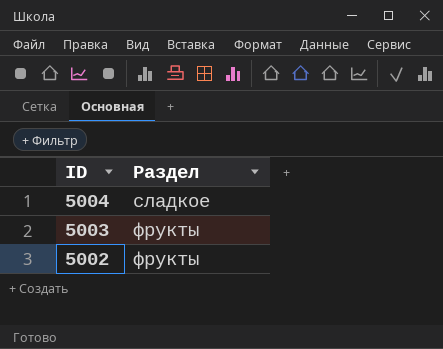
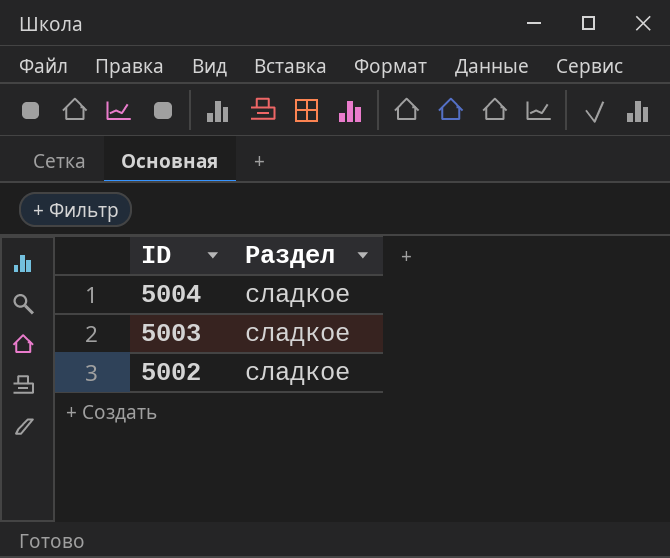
5003 | Раздел: фрукты -> сладкое
5002 | Раздел: фрукты -> сладкое

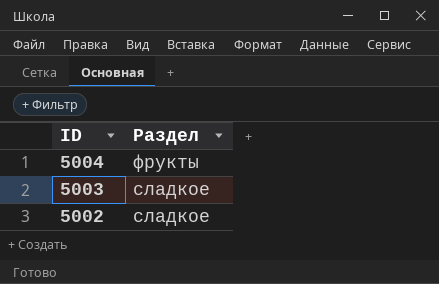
5004 | Раздел: сладкое -> фрукты

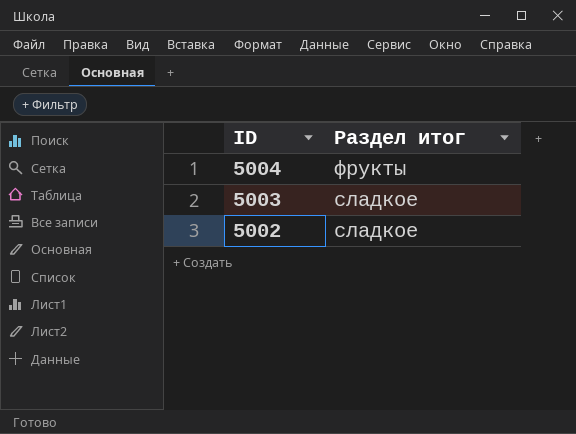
column name: Раздел -> Раздел итог

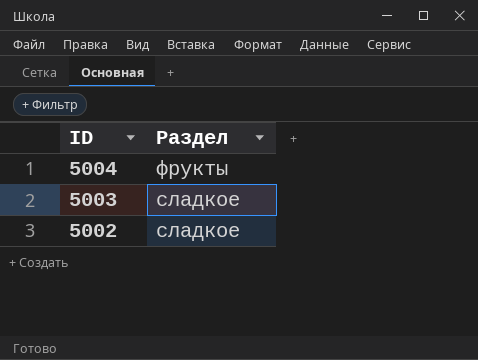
column name: Раздел итог -> Раздел

